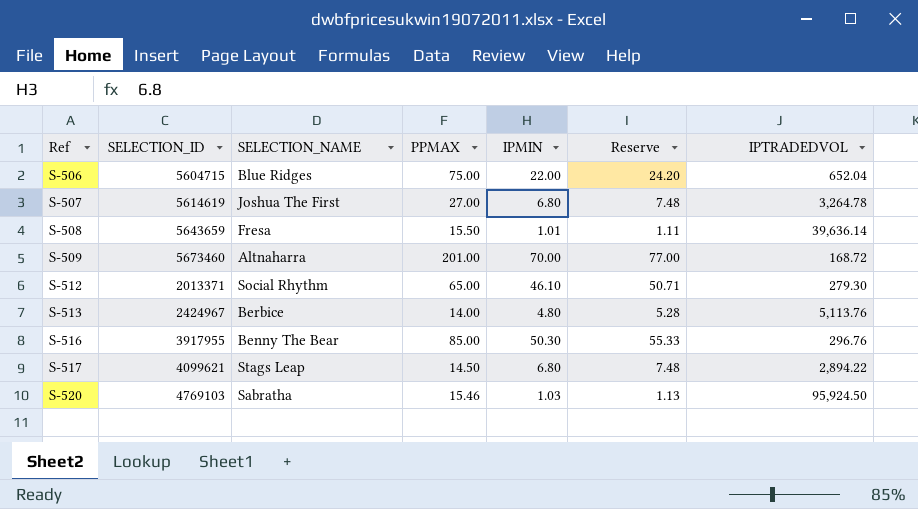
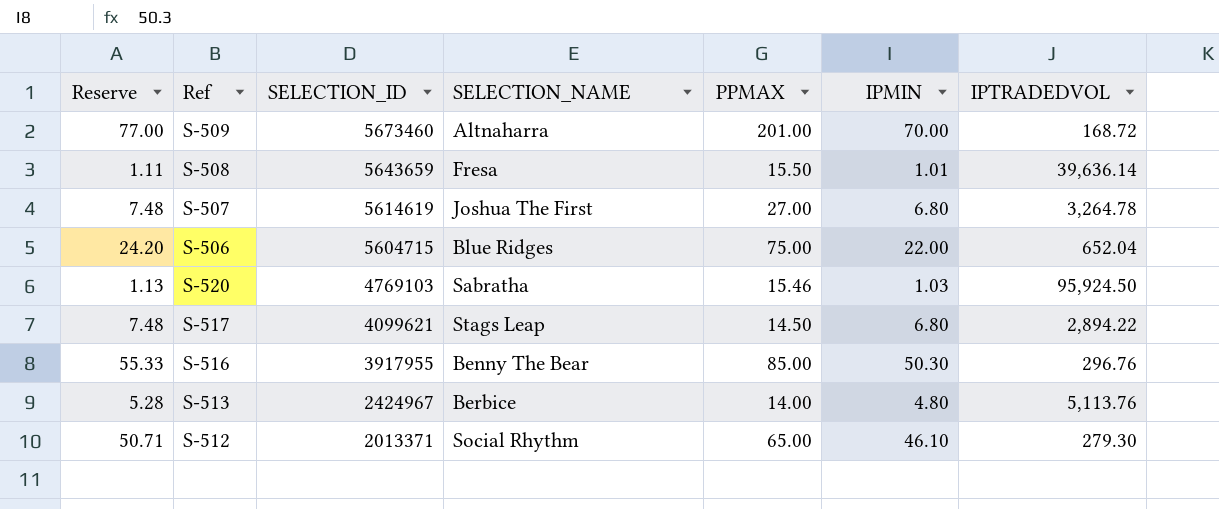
row order: Ref ascending -> SELECTION_ID descending
column Reserve | position: 6 -> 1

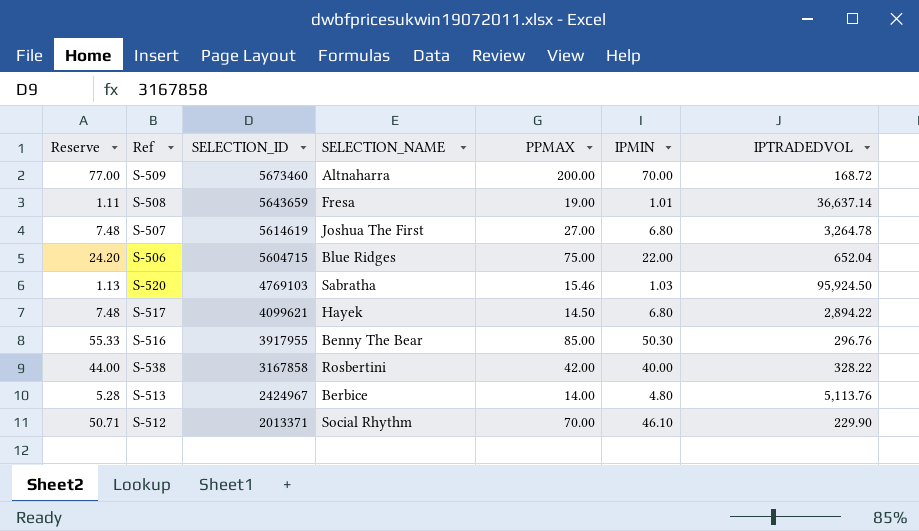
S-509 | PPMAX: 201.00 -> 200.00
S-508 | PPMAX: 15.50 -> 19.00
S-508 | IPTRADEDVOL: 39,636.14 -> 36,637.14
S-517 | SELECTION_NAME: Stags Leap -> Hayek
row S-538: none -> 44.00 | 3167858 | Rosbertini | 42.00 | 40.00 | 328.22
S-512 | PPMAX: 65.00 -> 70.00
S-512 | IPTRADEDVOL: 279.30 -> 229.90

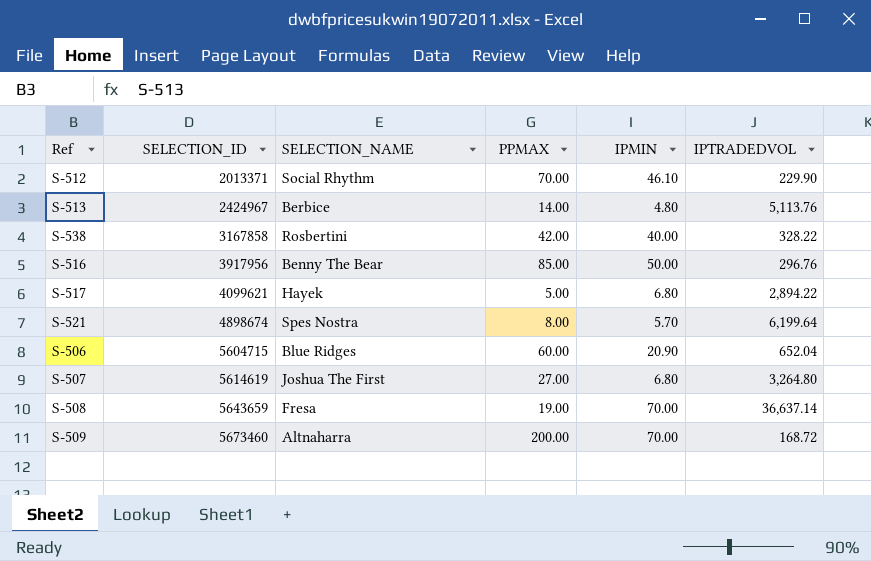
row order: SELECTION_ID descending -> SELECTION_ID ascending
column Reserve | formula: [IPMIN] * 1.1 -> none
row S-520: 1.13 | 4769103 | Sabratha | 15.46 | 1.03 | 95,924.50 -> none
S-516 | SELECTION_ID: 3917955 -> 3917956
S-516 | IPMIN: 50.30 -> 50.00
S-517 | PPMAX: 14.50 -> 5.00
row S-521: none -> 4898674 | Spes Nostra | 8.00 | 5.70 | 6,199.64
S-506 | PPMAX: 75.00 -> 60.00
S-506 | IPMIN: 22.00 -> 20.90
S-507 | IPTRADEDVOL: 3,264.78 -> 3,264.80
S-508 | IPMIN: 1.01 -> 70.00

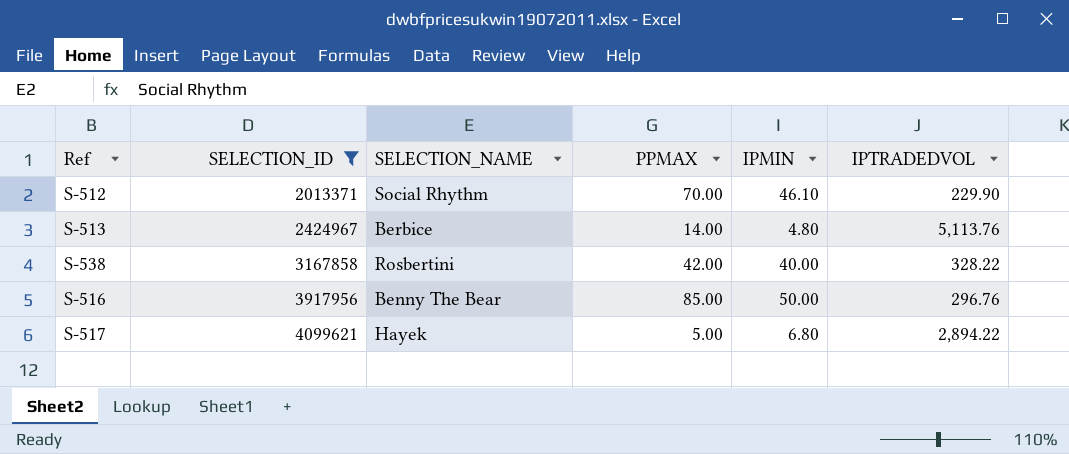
filter: none -> SELECTION_ID <= 4099621

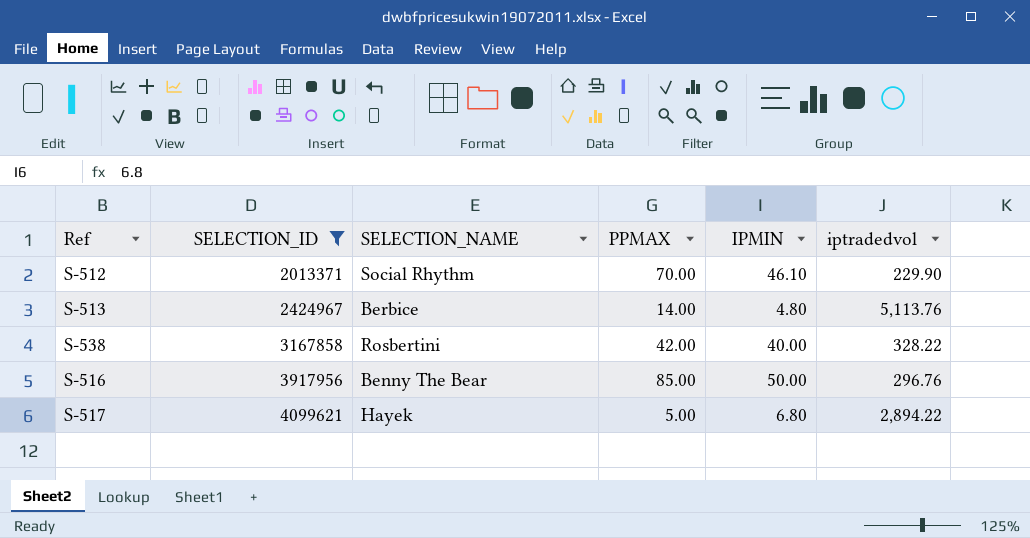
column name: IPTRADEDVOL -> iptradedvol

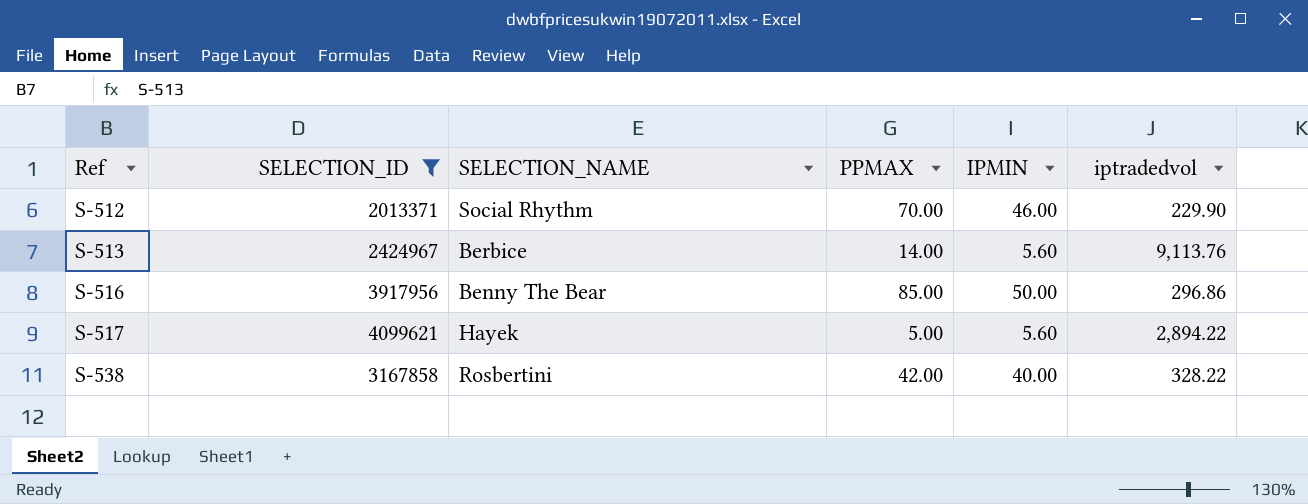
row order: SELECTION_ID ascending -> Ref ascending
S-512 | IPMIN: 46.10 -> 46.00
S-513 | IPMIN: 4.80 -> 5.60
S-513 | iptradedvol: 5,113.76 -> 9,113.76
S-516 | iptradedvol: 296.76 -> 296.86
S-517 | IPMIN: 6.80 -> 5.60

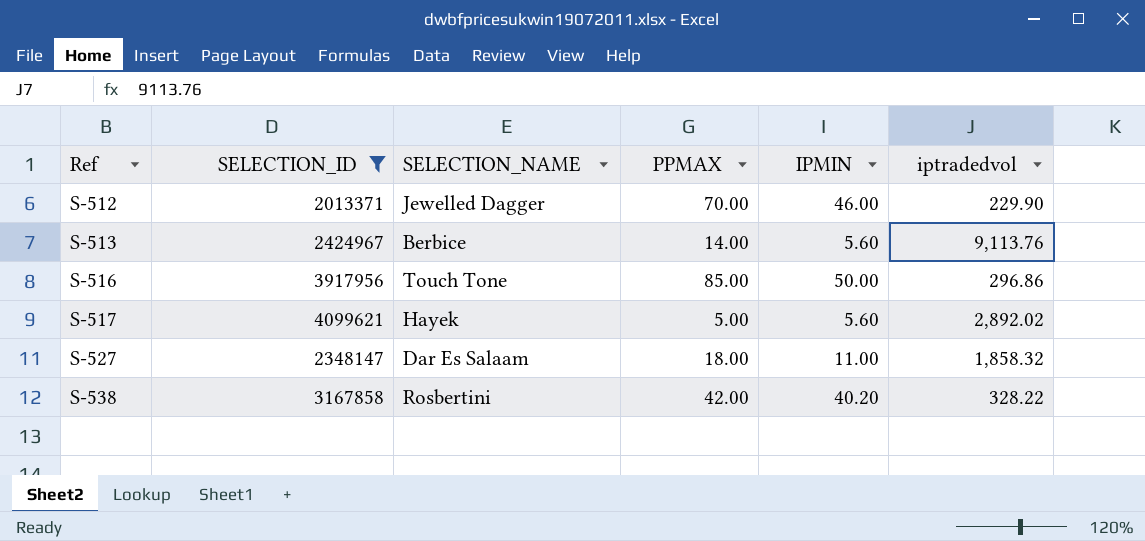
S-512 | SELECTION_NAME: Social Rhythm -> Jewelled Dagger
S-516 | SELECTION_NAME: Benny The Bear -> Touch Tone
S-517 | iptradedvol: 2,894.22 -> 2,892.02
row S-527: none -> 2348147 | Dar Es Salaam | 18.00 | 11.00 | 1,858.32
S-538 | IPMIN: 40.00 -> 40.20

